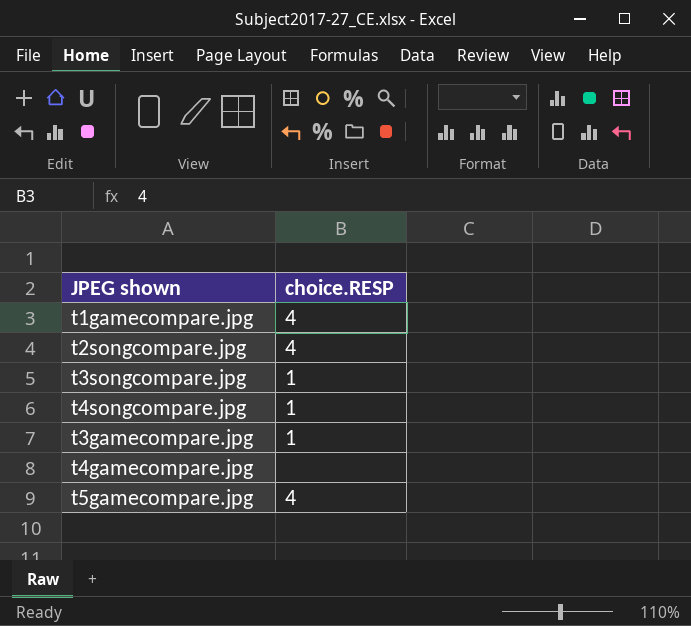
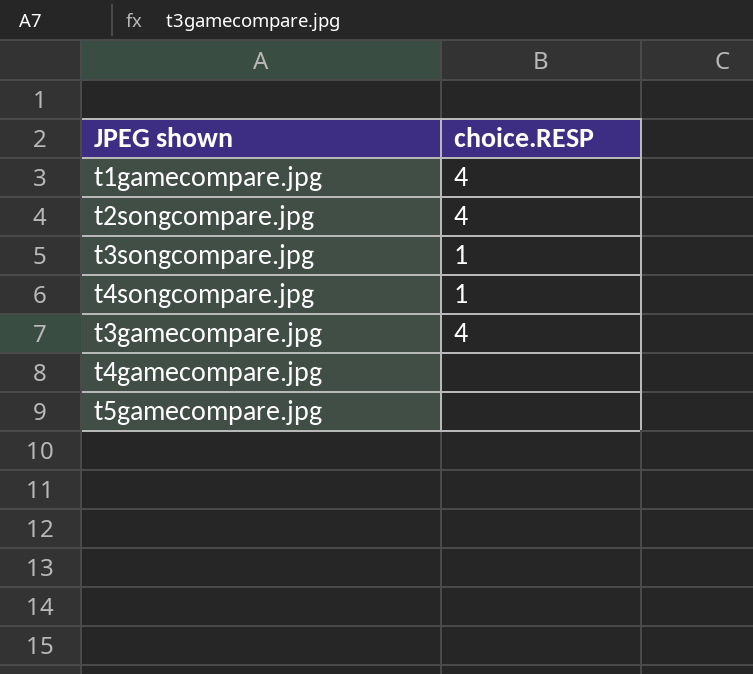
t3gamecompare.jpg | choice.RESP: 1 -> 4
t5gamecompare.jpg | choice.RESP: 4 -> none

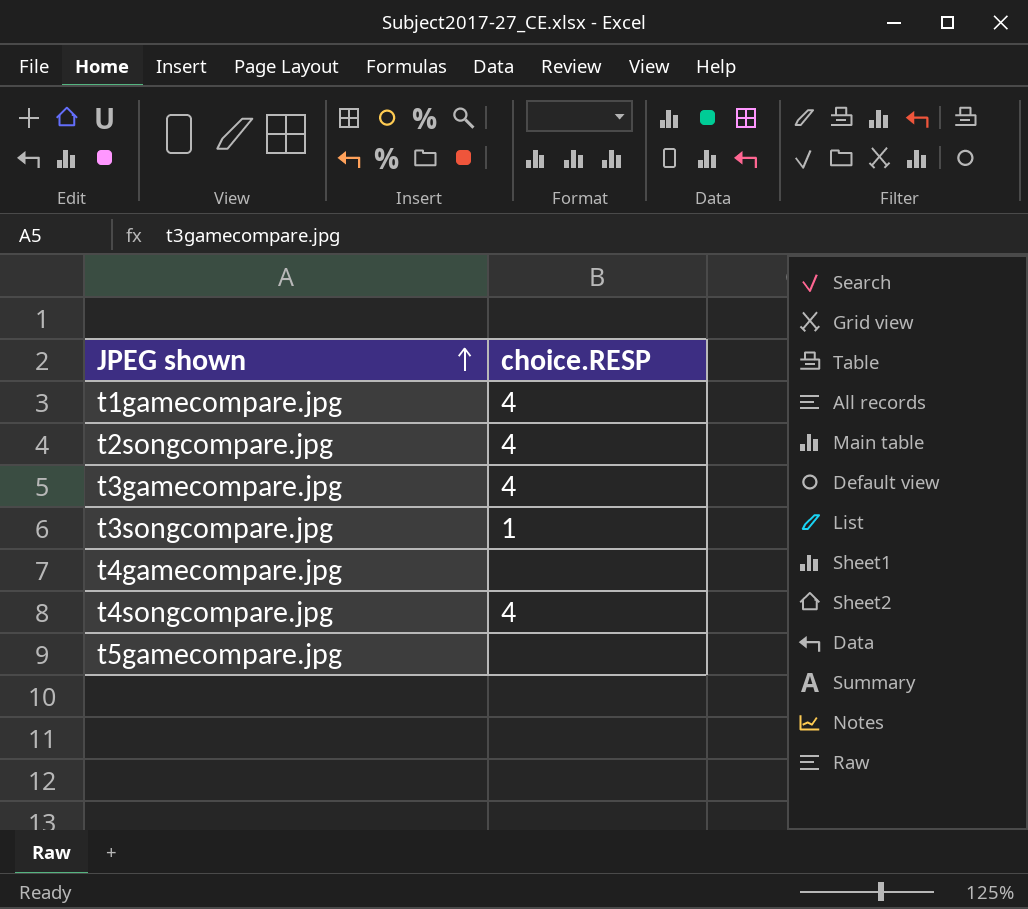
row order: none -> JPEG shown ascending
t4songcompare.jpg | choice.RESP: 1 -> 4

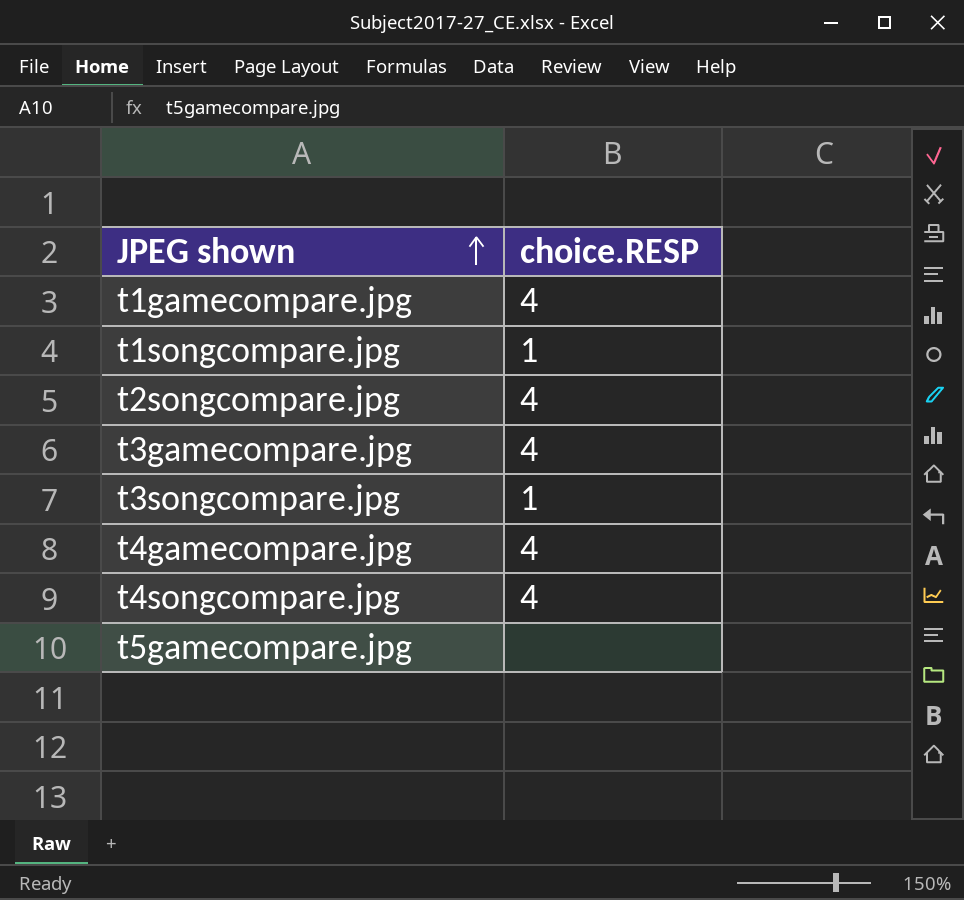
row t1songcompare.jpg: none -> 1
t4gamecompare.jpg | choice.RESP: none -> 4

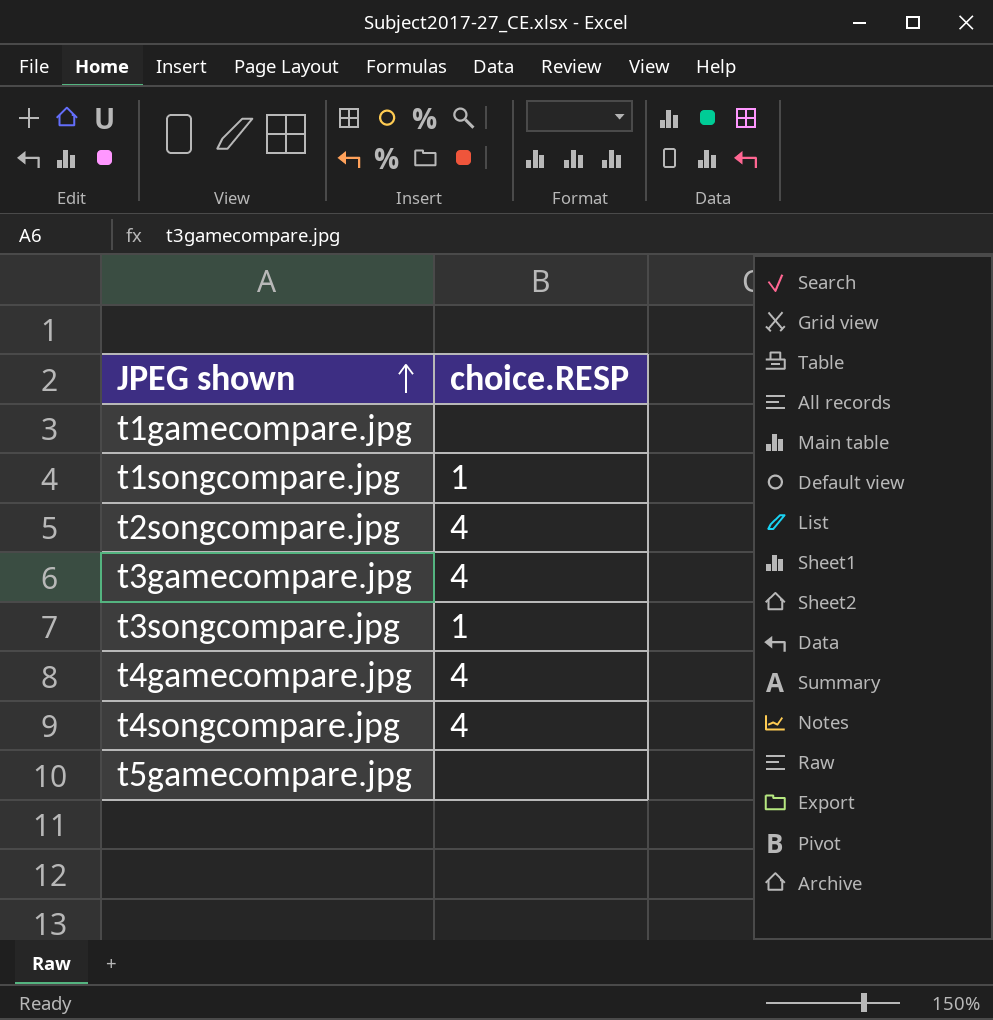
t1gamecompare.jpg | choice.RESP: 4 -> none

